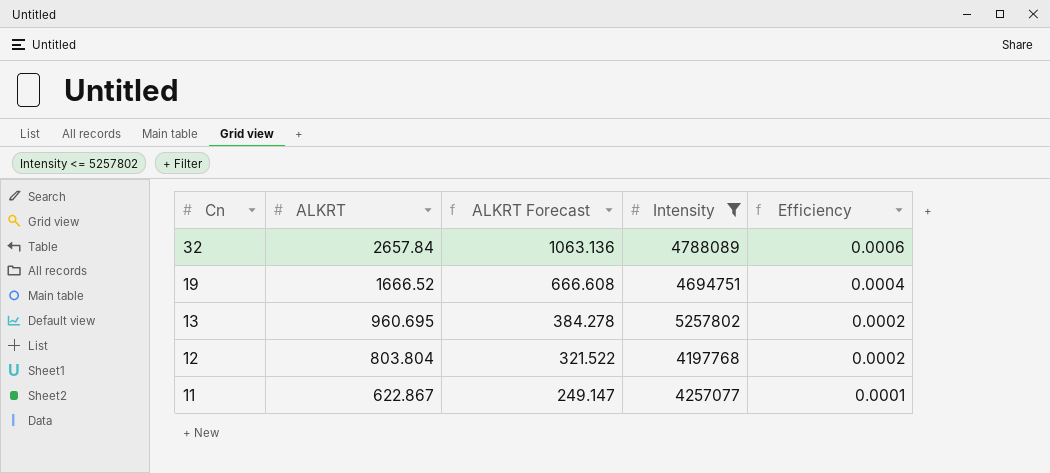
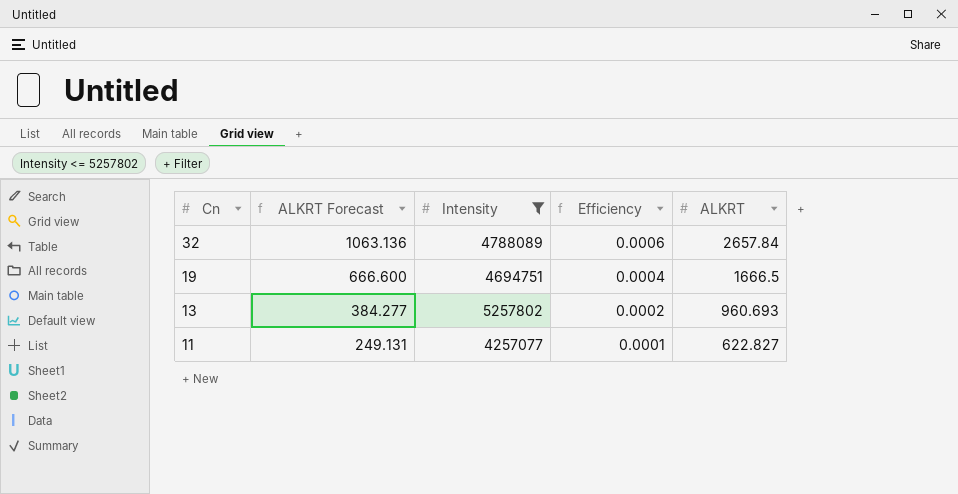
column ALKRT | position: 2 -> 5
row 12: 803.804 | 321.522 | 4197768 | 0.0002 -> none
19 | ALKRT Forecast: 666.608 -> 666.600
19 | ALKRT: 1666.52 -> 1666.5
13 | ALKRT Forecast: 384.278 -> 384.277
13 | ALKRT: 960.695 -> 960.693
11 | ALKRT Forecast: 249.147 -> 249.131
11 | ALKRT: 622.867 -> 622.827

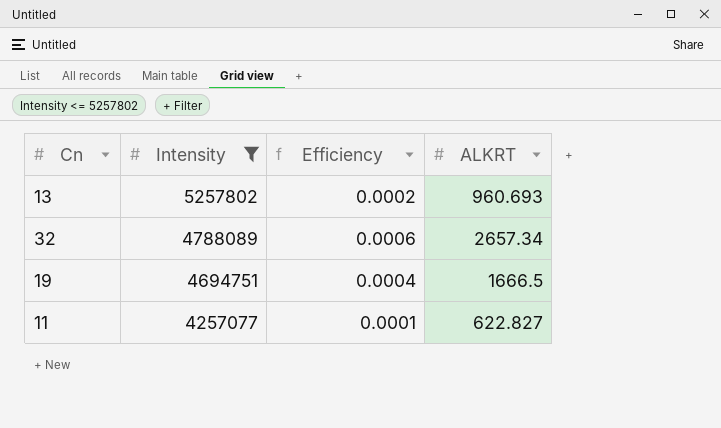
row order: Cn descending -> Intensity descending
column ALKRT Forecast | formula: [ALKRT] * 0.4 -> none
32 | ALKRT: 2657.84 -> 2657.34

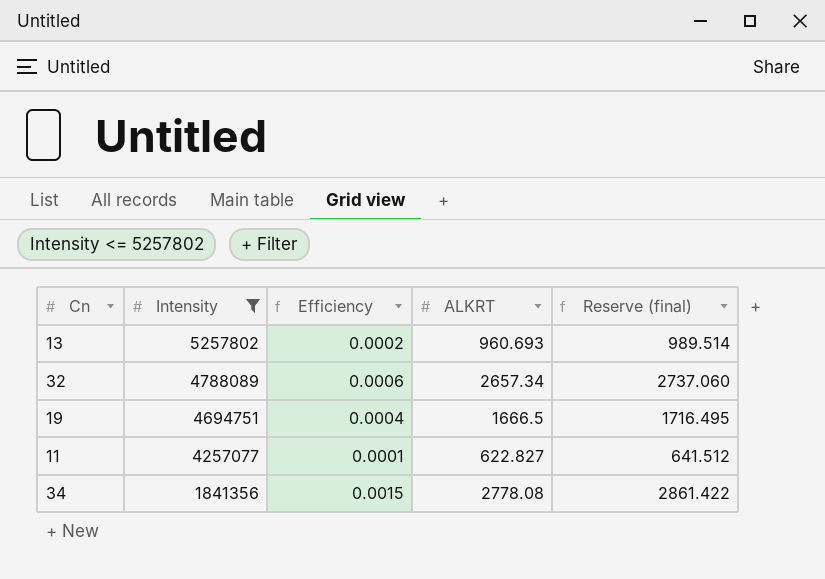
column Reserve (final) | formula: none -> [ALKRT] * 1.03
row 34: none -> 1841356 | 0.0015 | 2778.08 | 2861.422

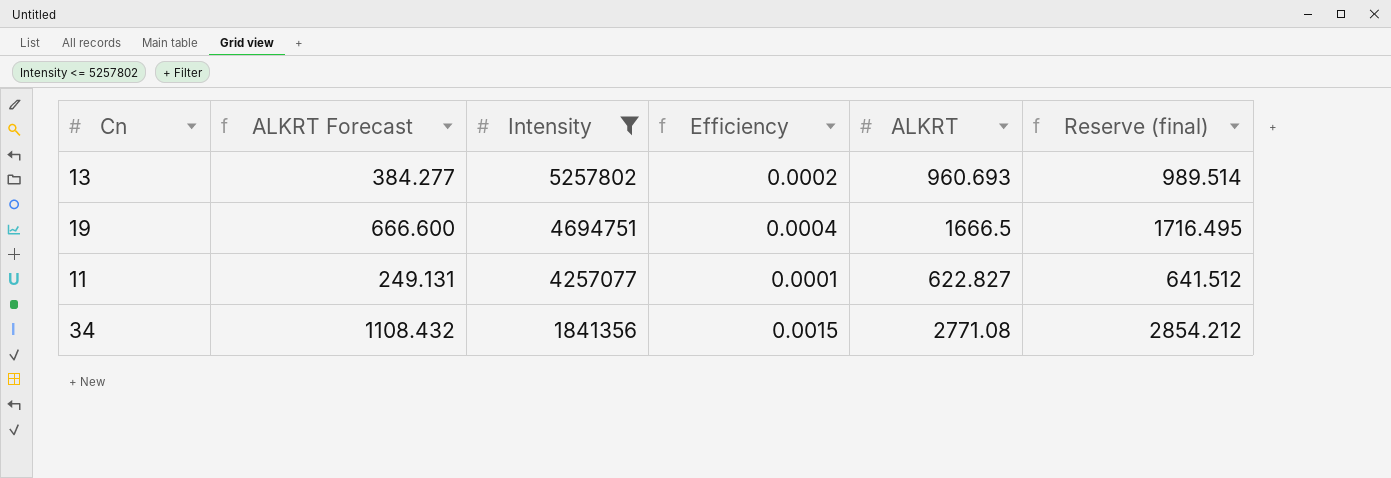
column ALKRT Forecast | formula: none -> [ALKRT] * 0.4
row 32: 4788089 | 0.0006 | 2657.34 | 2737.060 -> none
34 | ALKRT: 2778.08 -> 2771.08
34 | Reserve (final): 2861.422 -> 2854.212

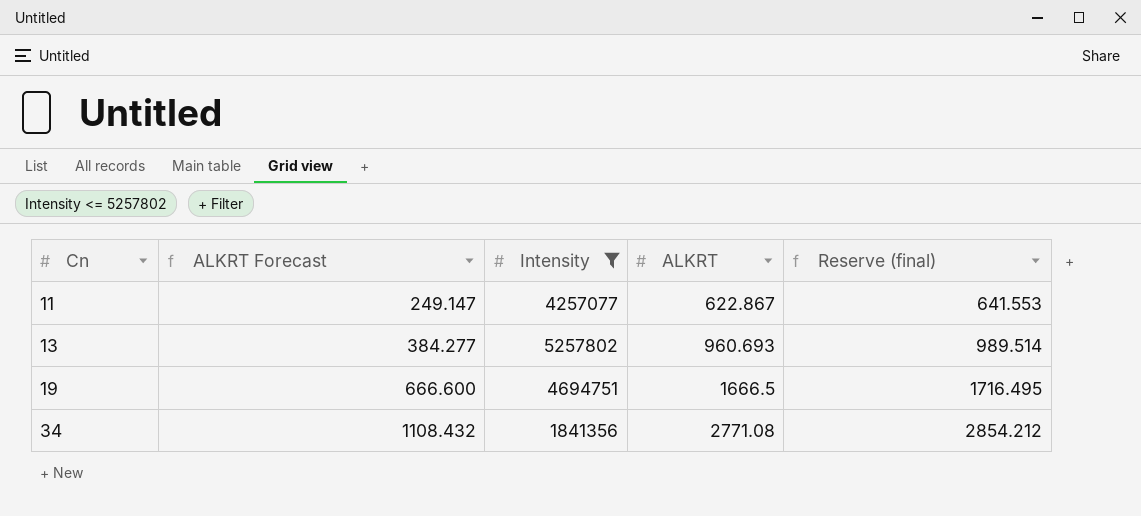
row order: Intensity descending -> Cn ascending
column Efficiency | formula: [ALKRT] / [Intensity] -> none
11 | ALKRT Forecast: 249.131 -> 249.147
11 | ALKRT: 622.827 -> 622.867
11 | Reserve (final): 641.512 -> 641.553

